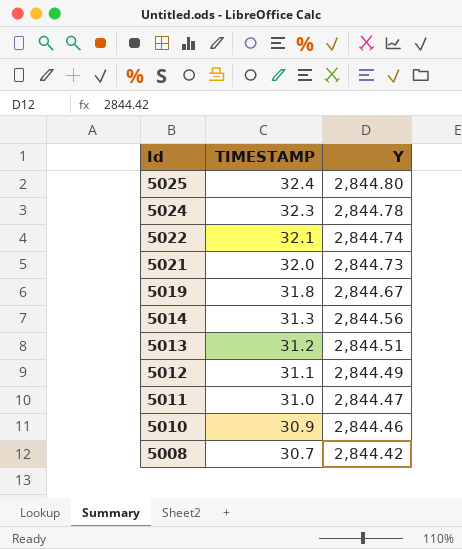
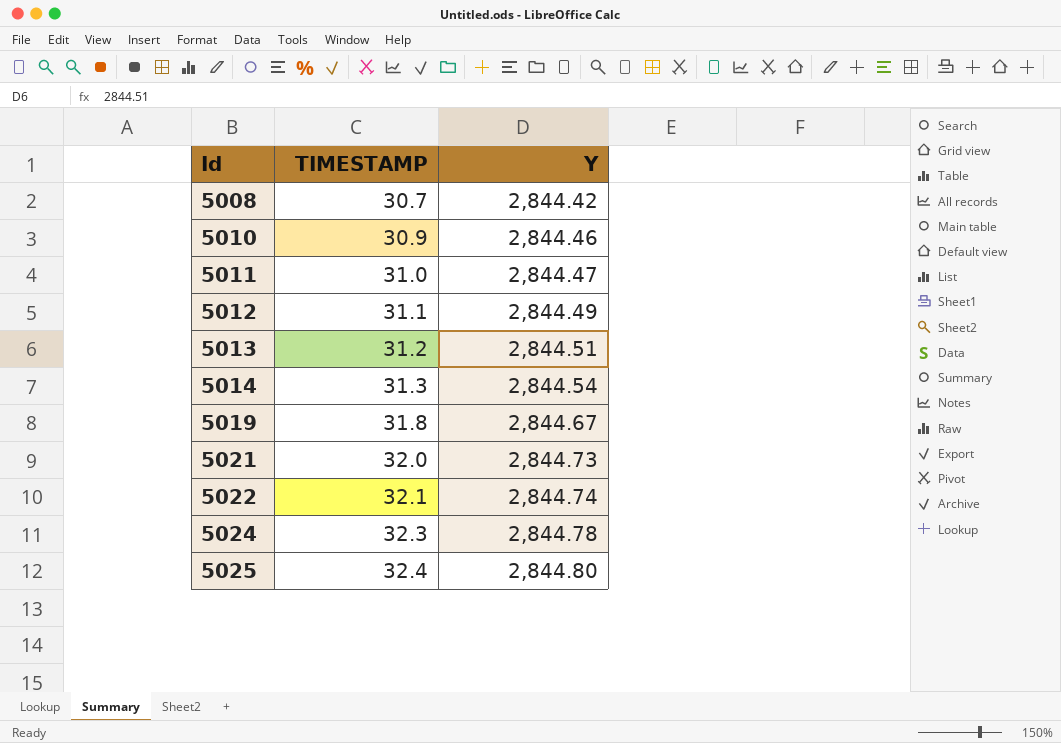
row order: Id descending -> Id ascending
5014 | Y: 2,844.56 -> 2,844.54

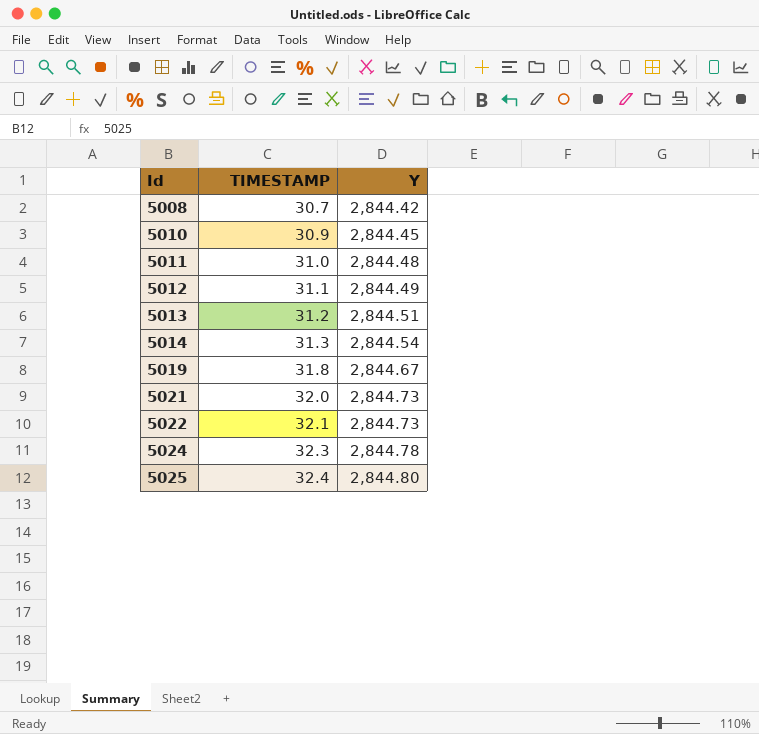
5010 | Y: 2,844.46 -> 2,844.45
5011 | Y: 2,844.47 -> 2,844.48
5022 | Y: 2,844.74 -> 2,844.73

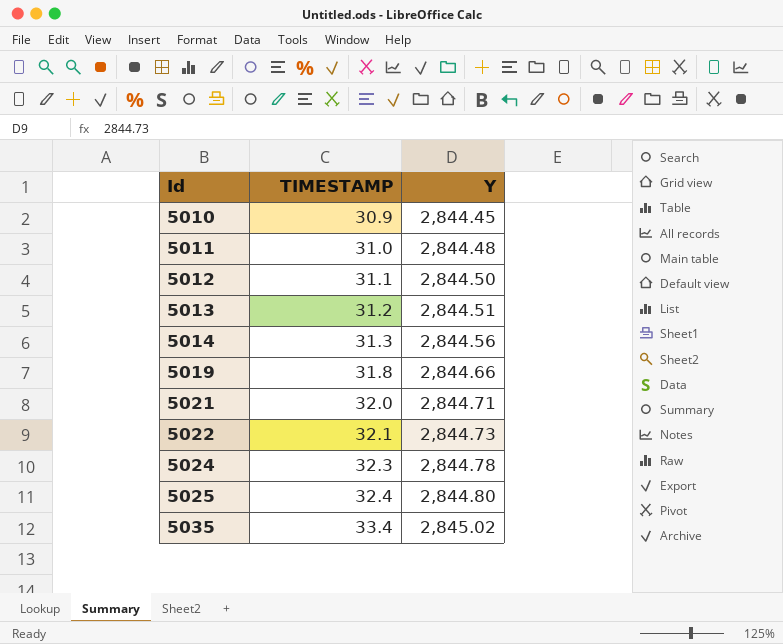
row 5008: 30.7 | 2,844.42 -> none
5012 | Y: 2,844.49 -> 2,844.50
5014 | Y: 2,844.54 -> 2,844.56
5019 | Y: 2,844.67 -> 2,844.66
5021 | Y: 2,844.73 -> 2,844.71
row 5035: none -> 33.4 | 2,845.02

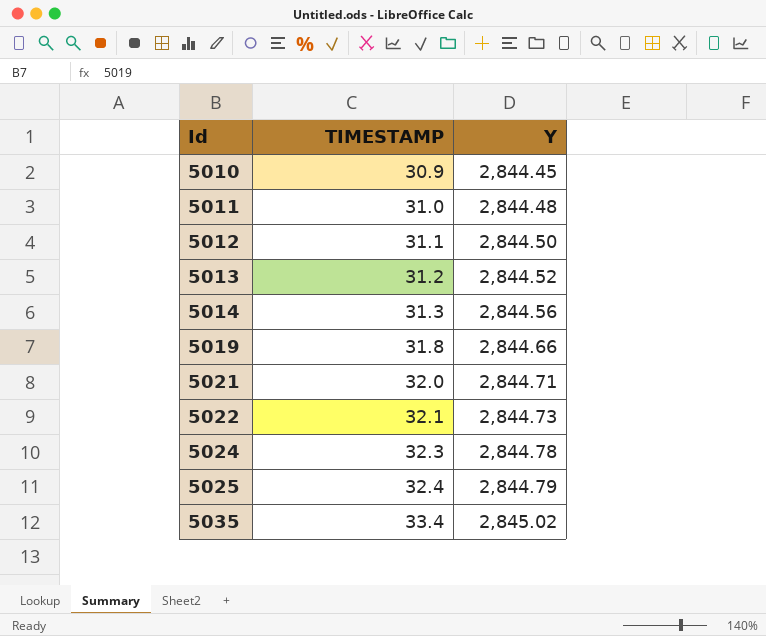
5013 | Y: 2,844.51 -> 2,844.52
5025 | Y: 2,844.80 -> 2,844.79

